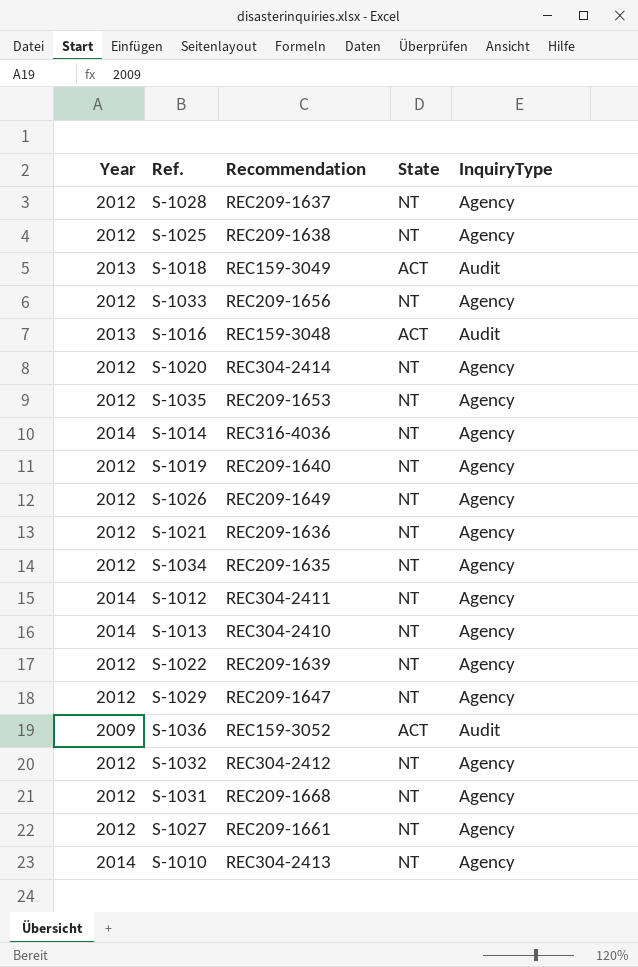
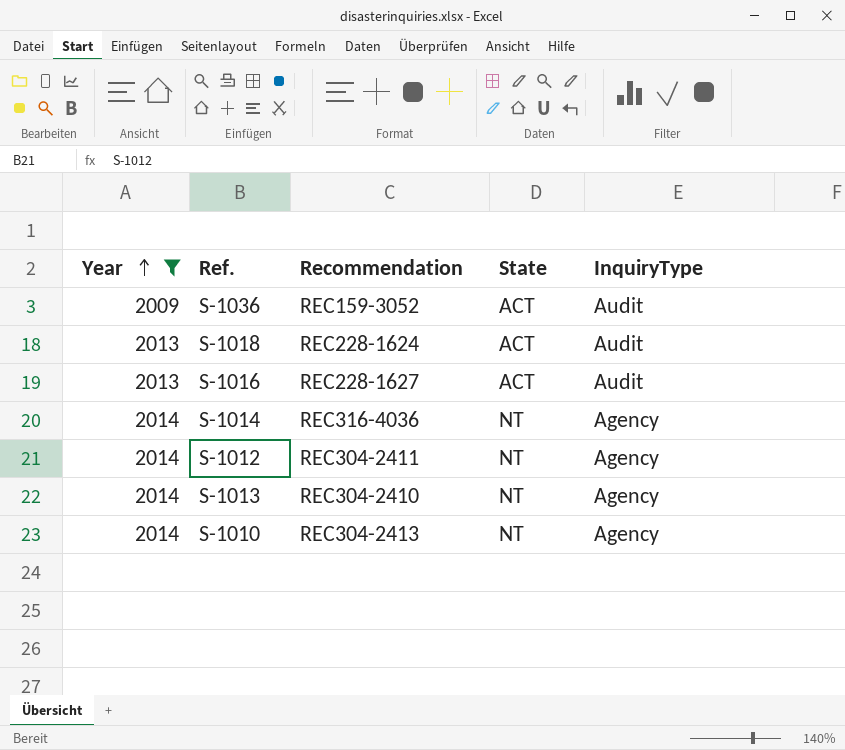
filter: none -> Year != 2012
row order: none -> Year ascending
S-1018 | Recommendation: REC159-3049 -> REC228-1624
S-1016 | Recommendation: REC159-3048 -> REC228-1627

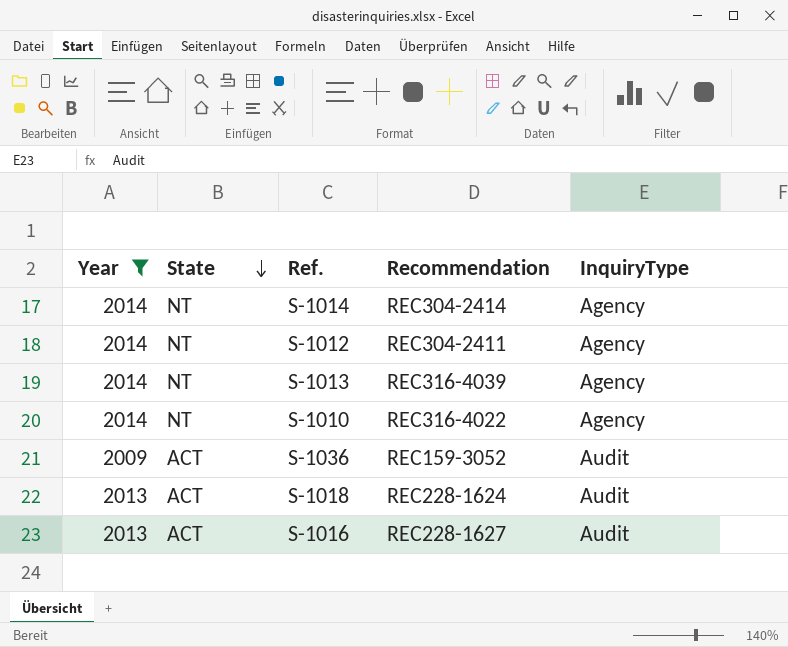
row order: Year ascending -> State descending
column State | position: 4 -> 2
S-1014 | Recommendation: REC316-4036 -> REC304-2414
S-1013 | Recommendation: REC304-2410 -> REC316-4039
S-1010 | Recommendation: REC304-2413 -> REC316-4022

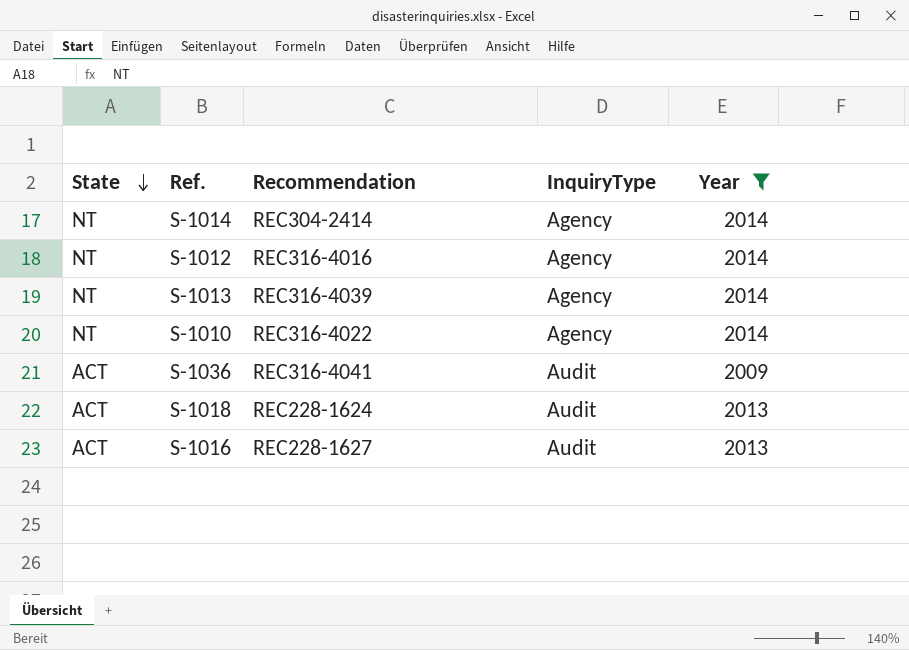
column Year | position: 1 -> 5
S-1012 | Recommendation: REC304-2411 -> REC316-4016
S-1036 | Recommendation: REC159-3052 -> REC316-4041

